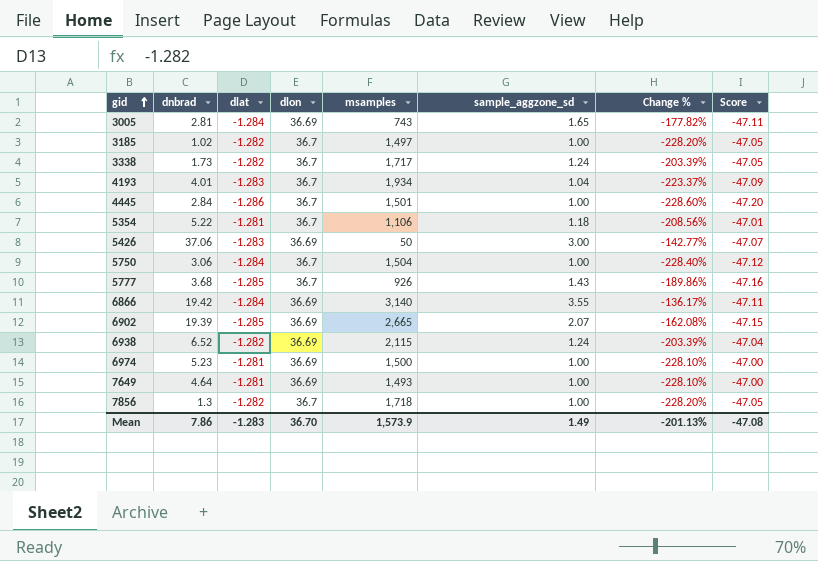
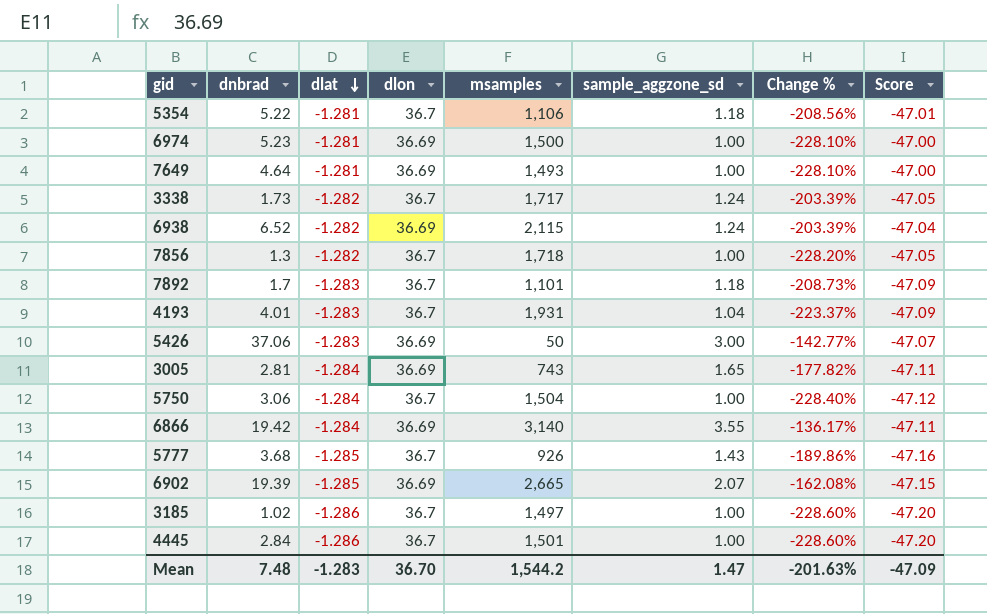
row order: gid ascending -> dlat descending
row 7892: none -> 1.7 | -1.283 | 36.7 | 1,101 | 1.18 | -208.73% | -47.09
4193 | msamples: 1,934 -> 1,931
3185 | dlat: -1.282 -> -1.286
3185 | Change %: -228.20% -> -228.60%
3185 | Score: -47.05 -> -47.20
Mean | dnbrad: 7.86 -> 7.48
Mean | msamples: 1,573.9 -> 1,544.2
Mean | sample_aggzone_sd: 1.49 -> 1.47
Mean | Change %: -201.13% -> -201.63%
Mean | Score: -47.08 -> -47.09

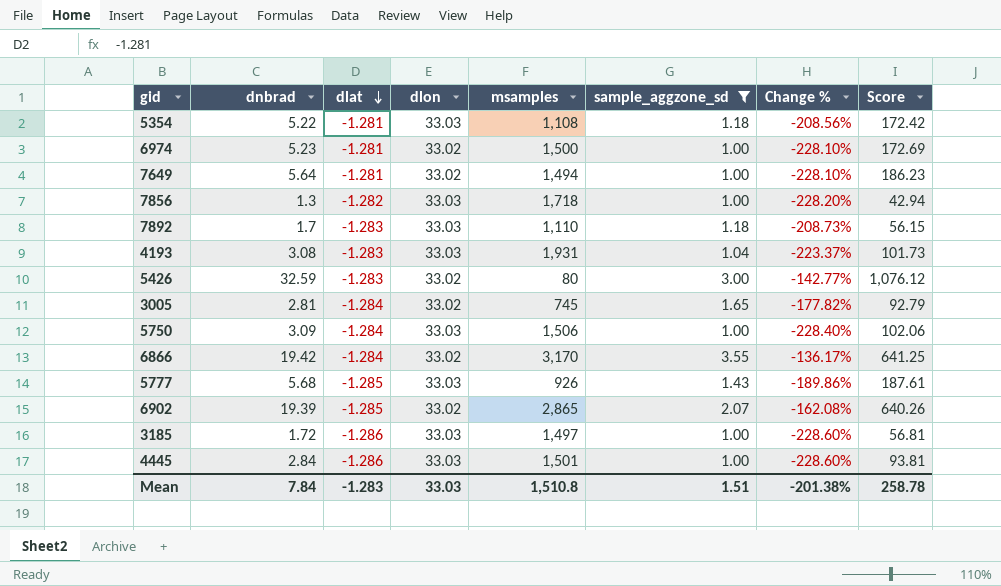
filter: none -> sample_aggzone_sd != 1.24
column Score | formula: [dlat] * [dlon] -> [dnbrad] * [dlon]
5354 | dlon: 36.7 -> 33.03
5354 | msamples: 1,106 -> 1,108
6974 | dlon: 36.69 -> 33.02
7649 | dnbrad: 4.64 -> 5.64
7649 | dlon: 36.69 -> 33.02
7649 | msamples: 1,493 -> 1,494
7856 | dlon: 36.7 -> 33.03
7892 | dlon: 36.7 -> 33.03
7892 | msamples: 1,101 -> 1,110
4193 | dnbrad: 4.01 -> 3.08
4193 | dlon: 36.7 -> 33.03
5426 | dnbrad: 37.06 -> 32.59
5426 | dlon: 36.69 -> 33.02
5426 | msamples: 50 -> 80
3005 | dlon: 36.69 -> 33.02
3005 | msamples: 743 -> 745
5750 | dnbrad: 3.06 -> 3.09
5750 | dlon: 36.7 -> 33.03
5750 | msamples: 1,504 -> 1,506
6866 | dlon: 36.69 -> 33.02
6866 | msamples: 3,140 -> 3,170
5777 | dnbrad: 3.68 -> 5.68
5777 | dlon: 36.7 -> 33.03
6902 | dlon: 36.69 -> 33.02
6902 | msamples: 2,665 -> 2,865
3185 | dnbrad: 1.02 -> 1.72
3185 | dlon: 36.7 -> 33.03
4445 | dlon: 36.7 -> 33.03
Mean | dnbrad: 7.48 -> 7.84
Mean | dlon: 36.70 -> 33.03
Mean | msamples: 1,544.2 -> 1,510.8
Mean | sample_aggzone_sd: 1.47 -> 1.51
Mean | Change %: -201.63% -> -201.38%
Mean | Score: -47.09 -> 258.78

